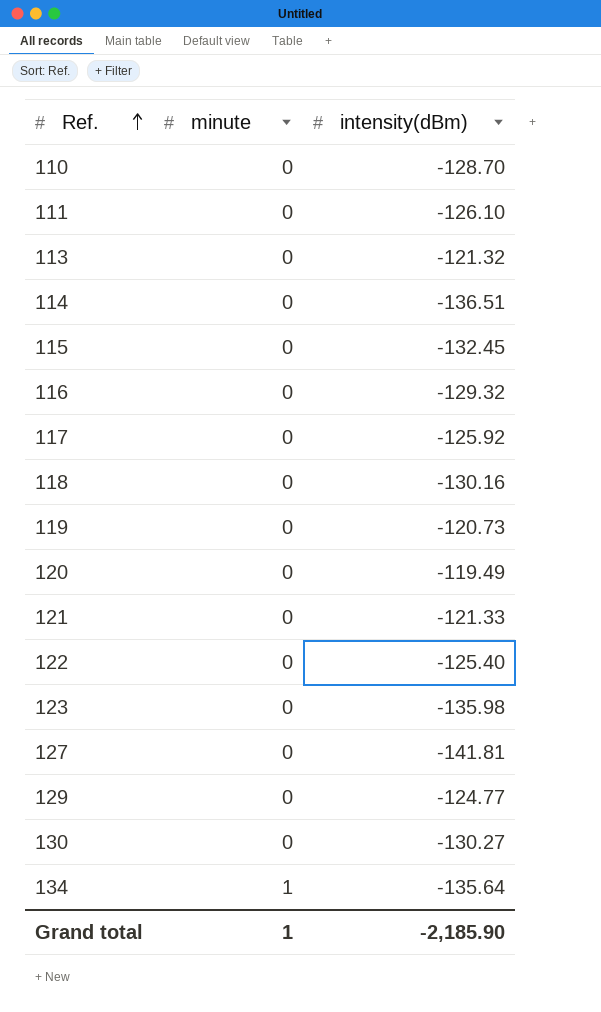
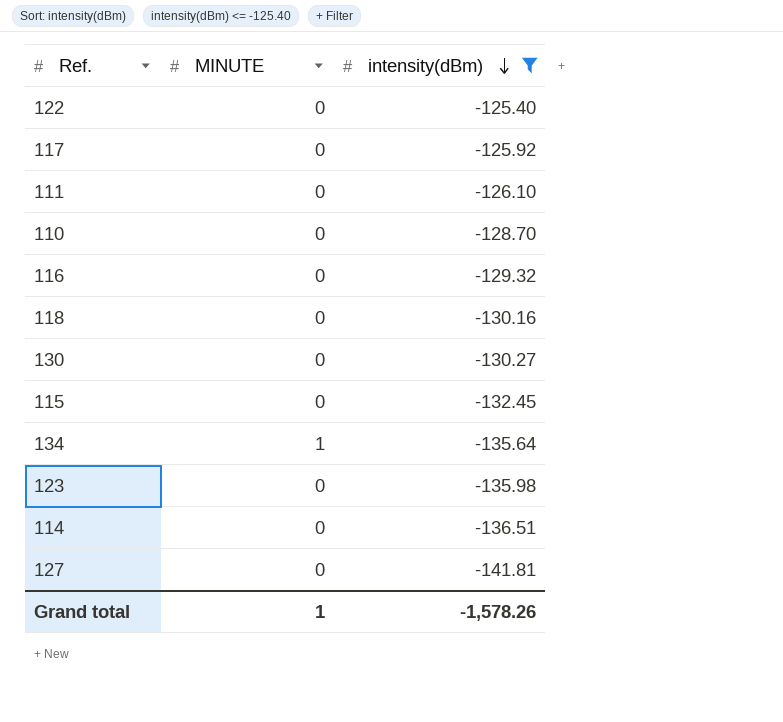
filter: none -> intensity(dBm) <= -125.40
row order: Ref. ascending -> intensity(dBm) descending
column name: minute -> MINUTE
Grand total | intensity(dBm): -2,185.90 -> -1,578.26

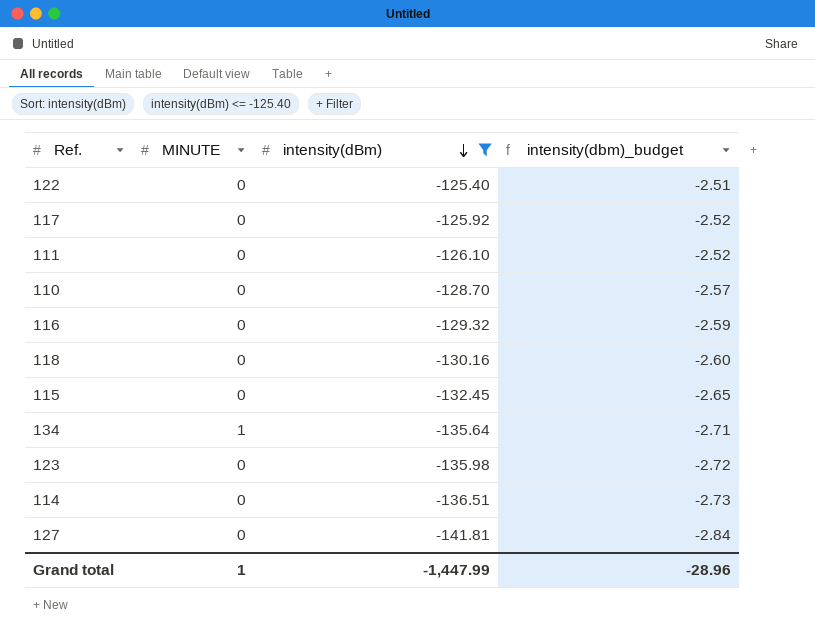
column intensity(dbm)_budget | formula: none -> [intensity(dBm)] * 0.02
row 130: 0 | -130.27 -> none
Grand total | intensity(dBm): -1,578.26 -> -1,447.99

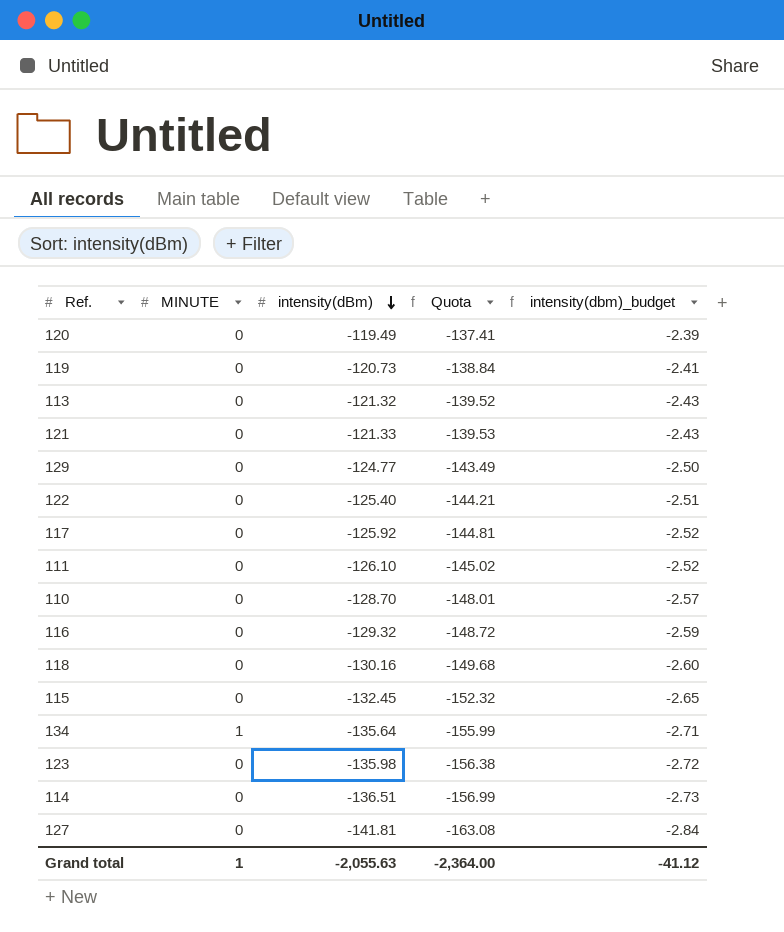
filter: intensity(dBm) <= -125.40 -> none
column Quota | formula: none -> [intensity(dBm)] * 1.15
Grand total | intensity(dBm): -1,447.99 -> -2,055.63
Grand total | intensity(dbm)_budget: -28.96 -> -41.12

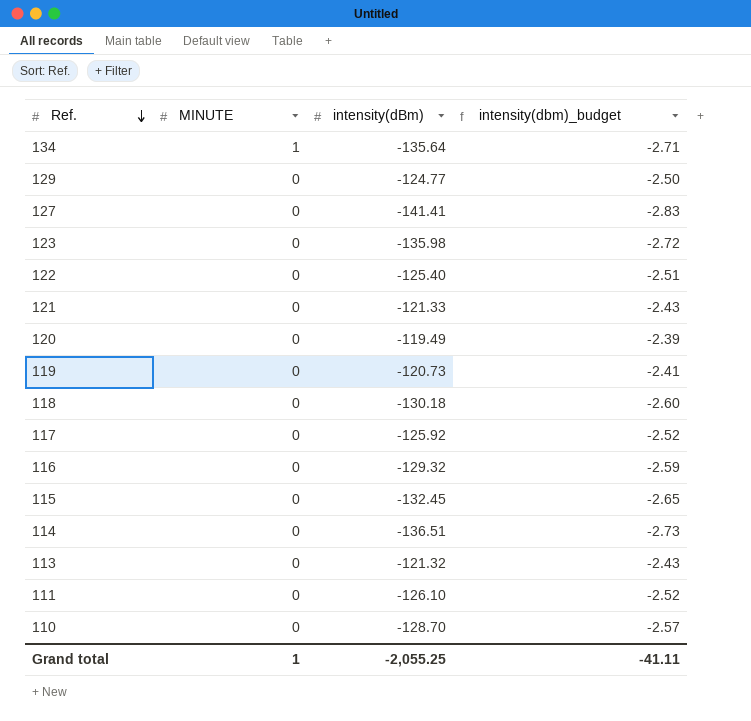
row order: intensity(dBm) descending -> Ref. descending
column Quota | formula: [intensity(dBm)] * 1.15 -> none
127 | intensity(dBm): -141.81 -> -141.41
127 | intensity(dbm)_budget: -2.84 -> -2.83
118 | intensity(dBm): -130.16 -> -130.18
Grand total | intensity(dBm): -2,055.63 -> -2,055.25
Grand total | intensity(dbm)_budget: -41.12 -> -41.11

